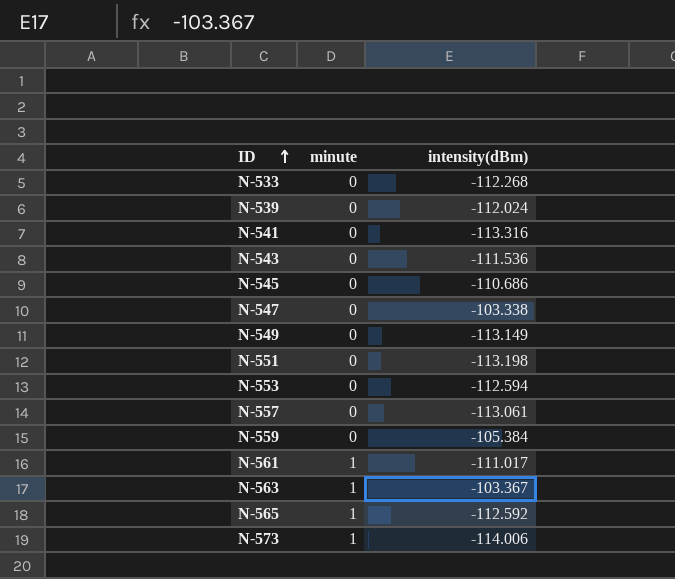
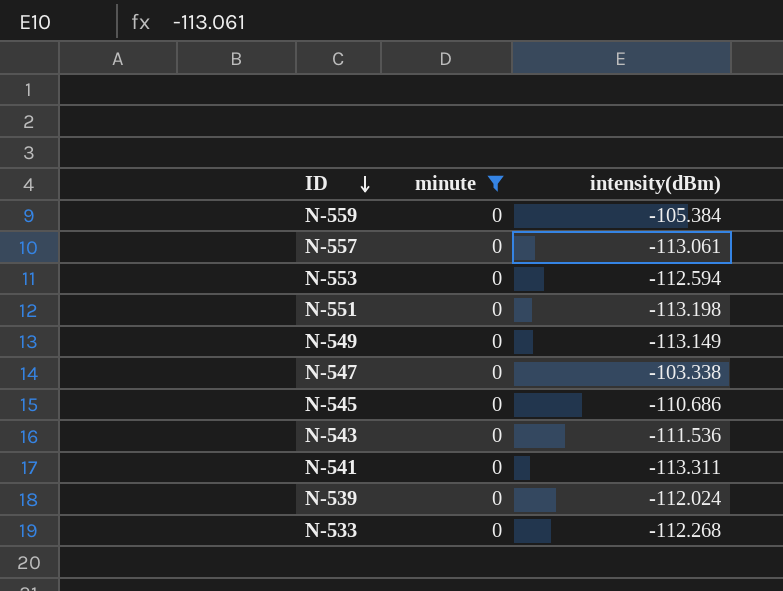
filter: none -> minute = 0
row order: ID ascending -> ID descending
N-541 | intensity(dBm): -113.316 -> -113.311

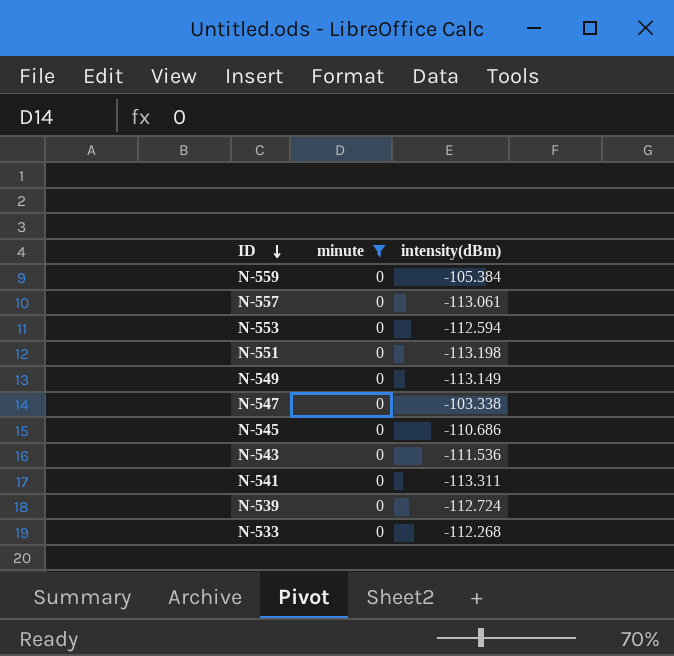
N-539 | intensity(dBm): -112.024 -> -112.724

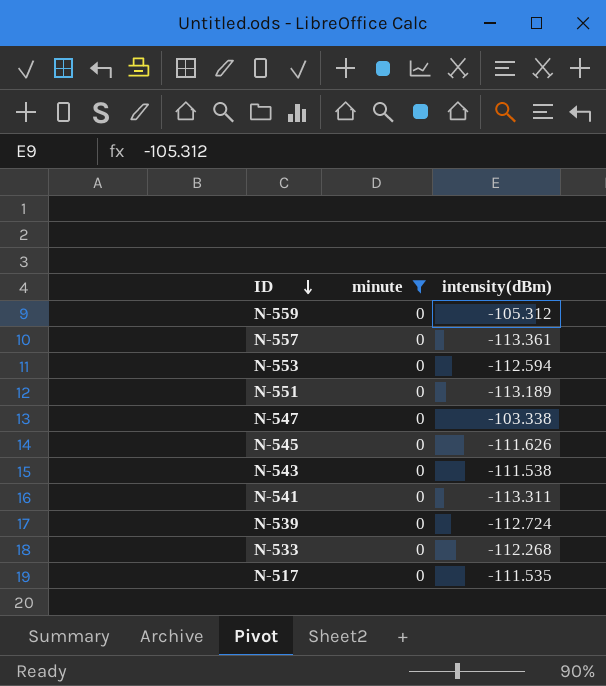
row N-549: 0 | -113.149 -> none
N-559 | intensity(dBm): -105.384 -> -105.312
N-557 | intensity(dBm): -113.061 -> -113.361
N-551 | intensity(dBm): -113.198 -> -113.189
N-545 | intensity(dBm): -110.686 -> -111.626
N-543 | intensity(dBm): -111.536 -> -111.538
row N-517: none -> 0 | -111.535

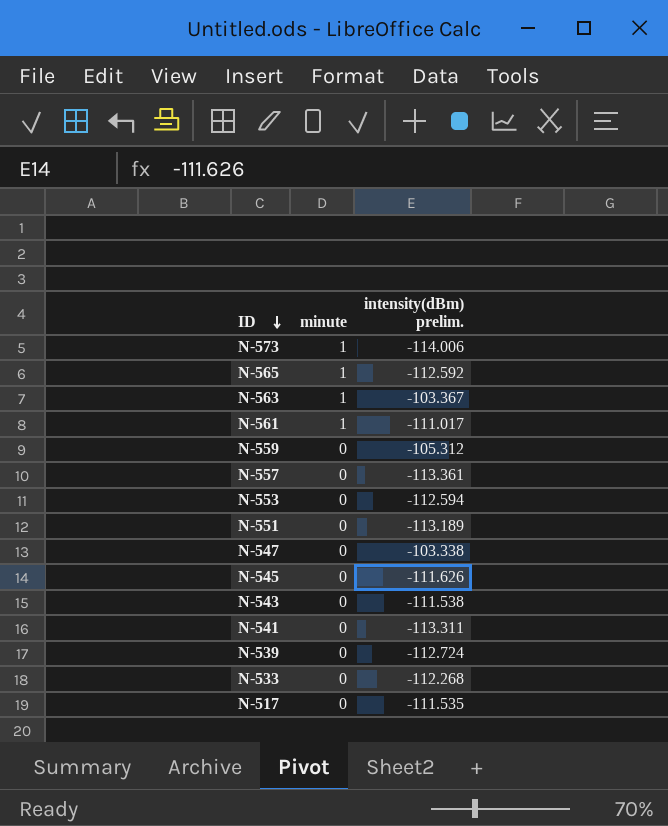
filter: minute = 0 -> none
column name: intensity(dBm) -> intensity(dBm) prelim.

